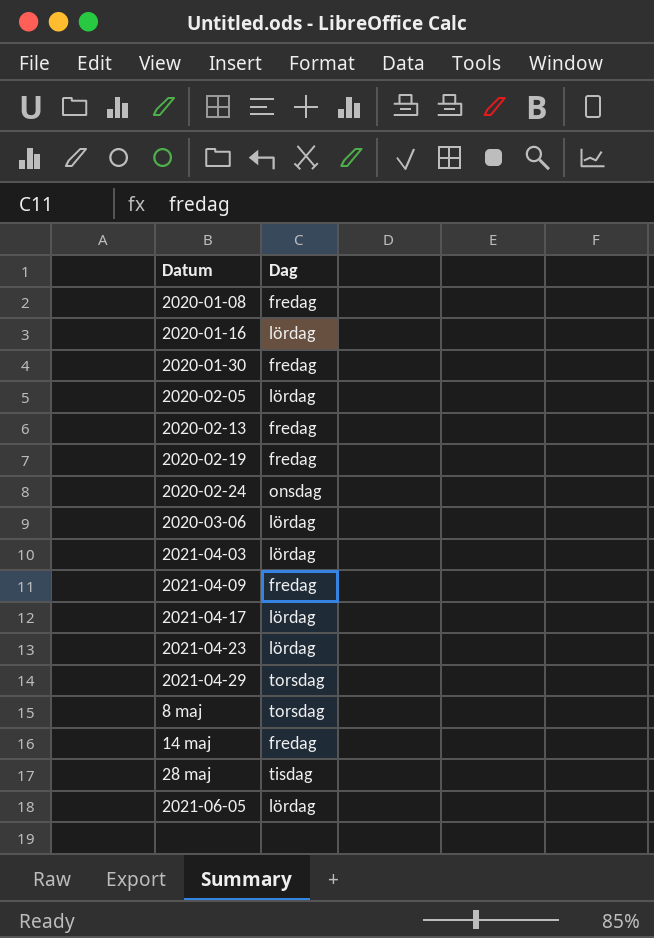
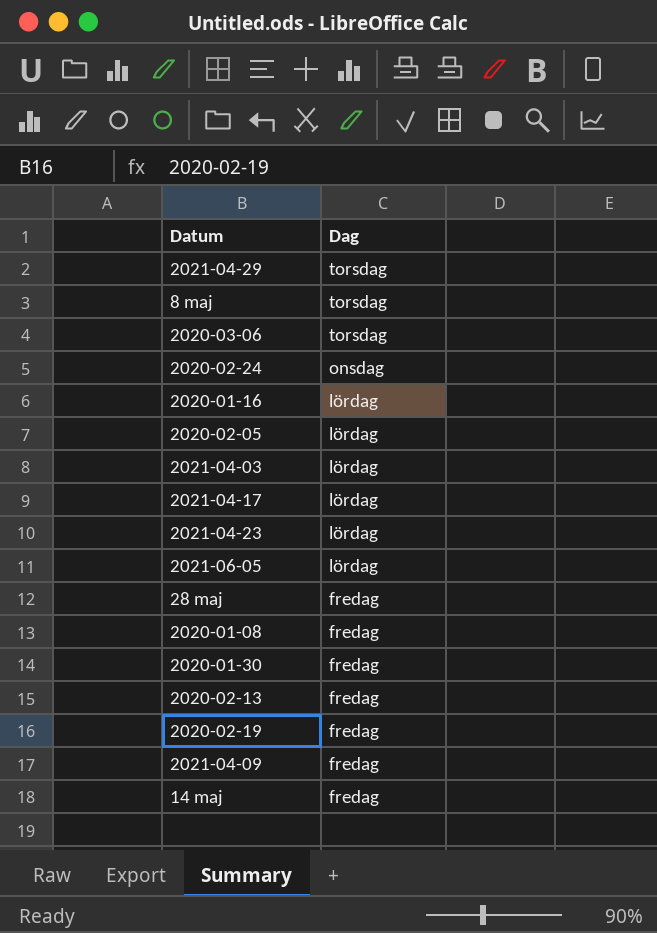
row order: none -> Dag descending
2020-03-06 | Dag: lördag -> torsdag
28 maj | Dag: tisdag -> fredag

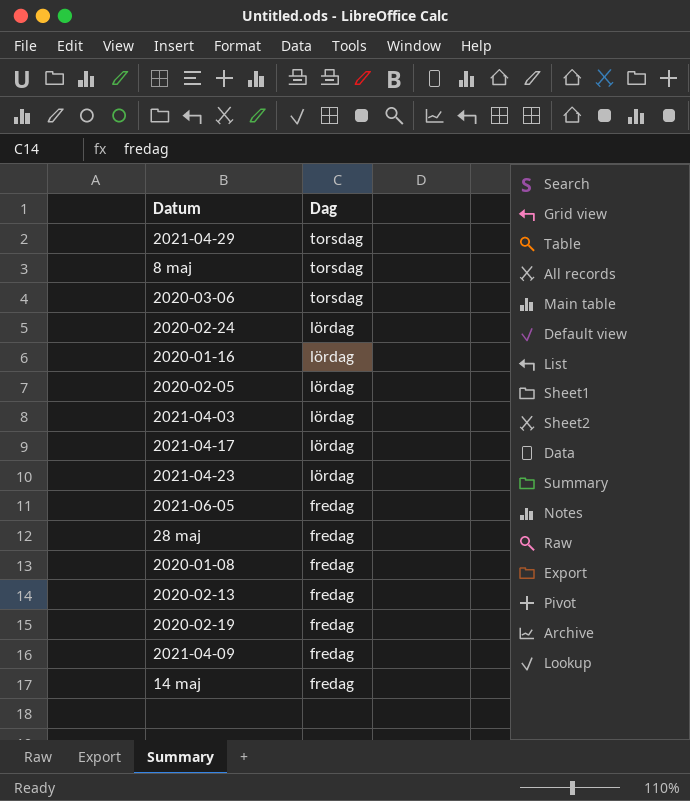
row 2020-01-30: fredag -> none
2020-02-24 | Dag: onsdag -> lördag
2021-06-05 | Dag: lördag -> fredag

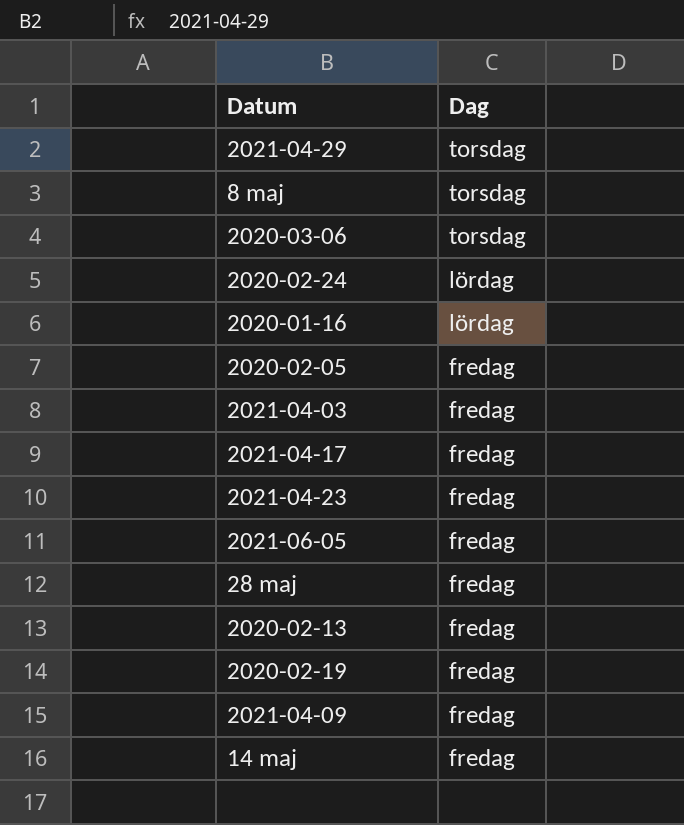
row 2020-01-08: fredag -> none
2020-02-05 | Dag: lördag -> fredag
2021-04-03 | Dag: lördag -> fredag
2021-04-17 | Dag: lördag -> fredag
2021-04-23 | Dag: lördag -> fredag

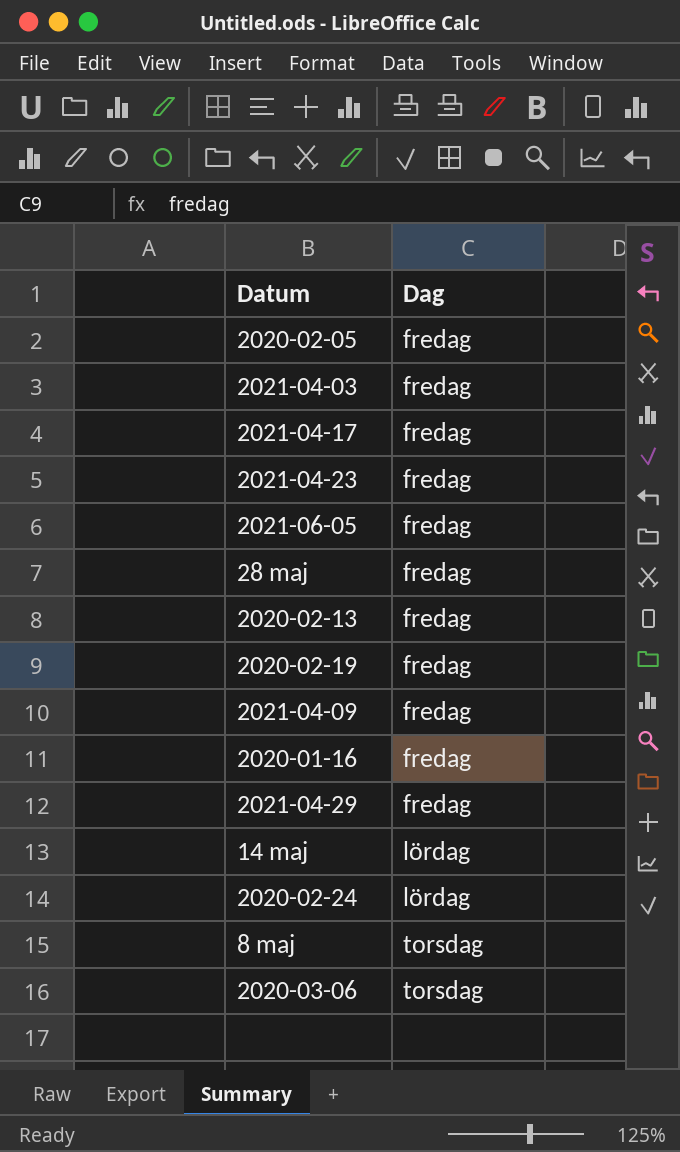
row order: Dag descending -> Dag ascending
2020-01-16 | Dag: lördag -> fredag
2021-04-29 | Dag: torsdag -> fredag
14 maj | Dag: fredag -> lördag

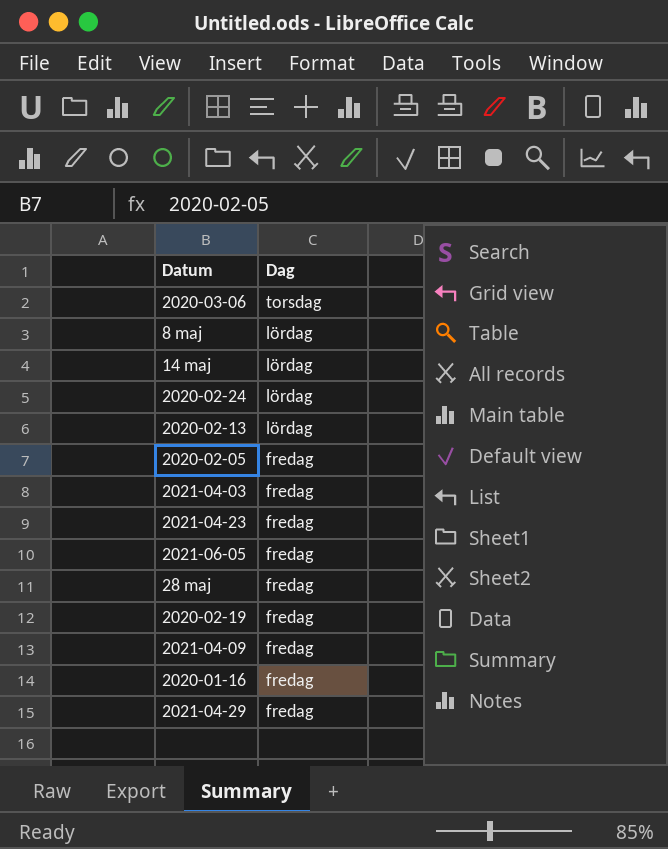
row order: Dag ascending -> Dag descending
row 2021-04-17: fredag -> none
8 maj | Dag: torsdag -> lördag
2020-02-13 | Dag: fredag -> lördag

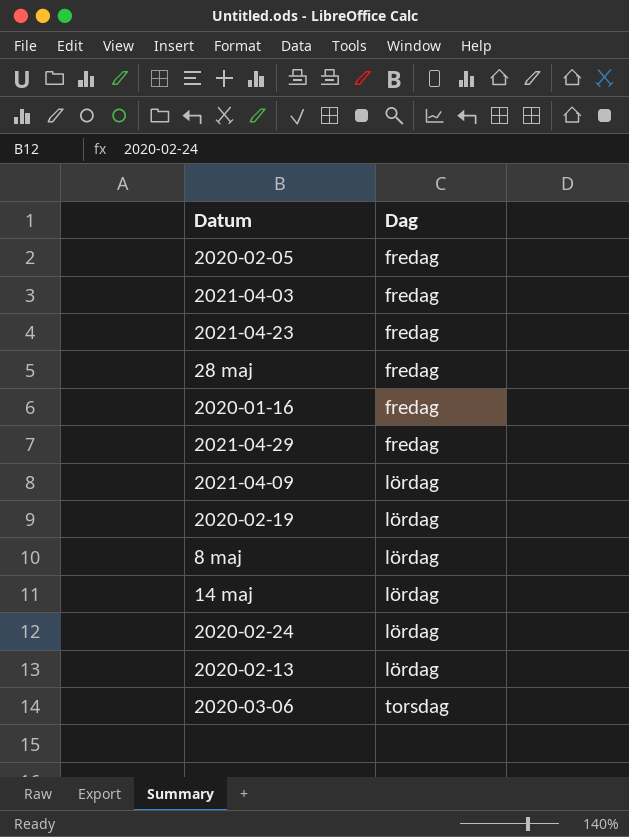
row order: Dag descending -> Dag ascending
row 2021-06-05: fredag -> none
2021-04-09 | Dag: fredag -> lördag
2020-02-19 | Dag: fredag -> lördag

